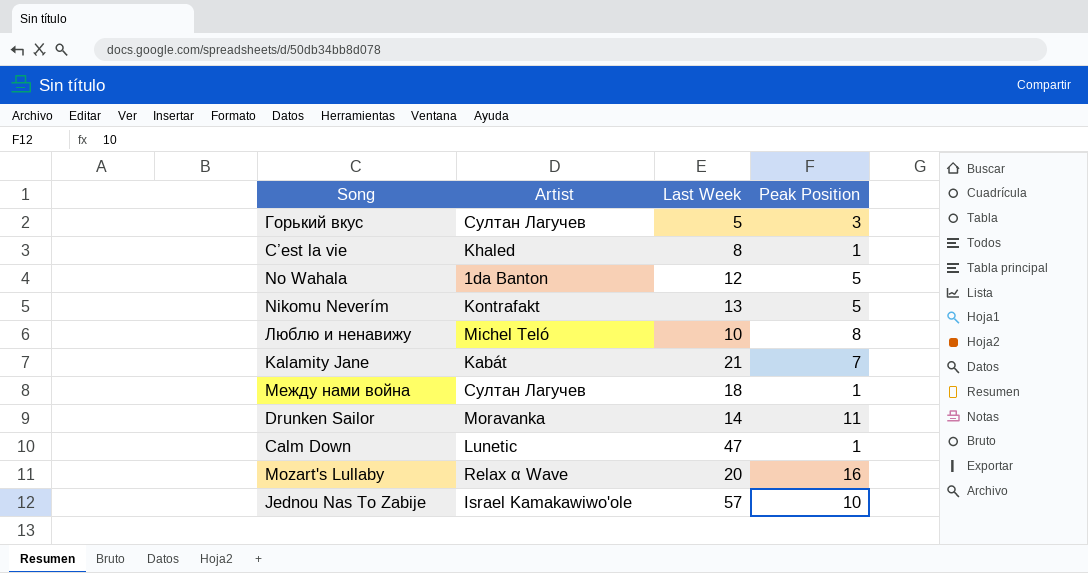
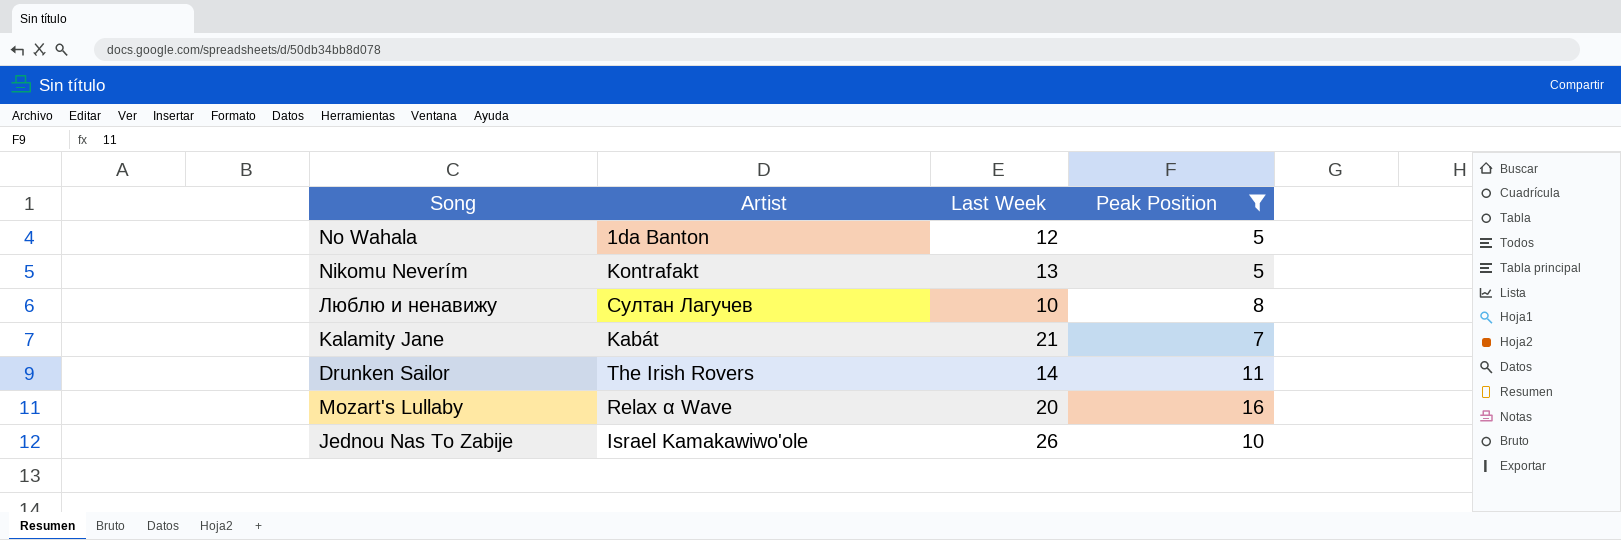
filter: none -> Peak Position >= 5
Люблю и ненавижу | Artist: Michel Teló -> Султан Лагучев
Drunken Sailor | Artist: Moravanka -> The Irish Rovers
Jednou Nas To Zabije | Last Week: 57 -> 26

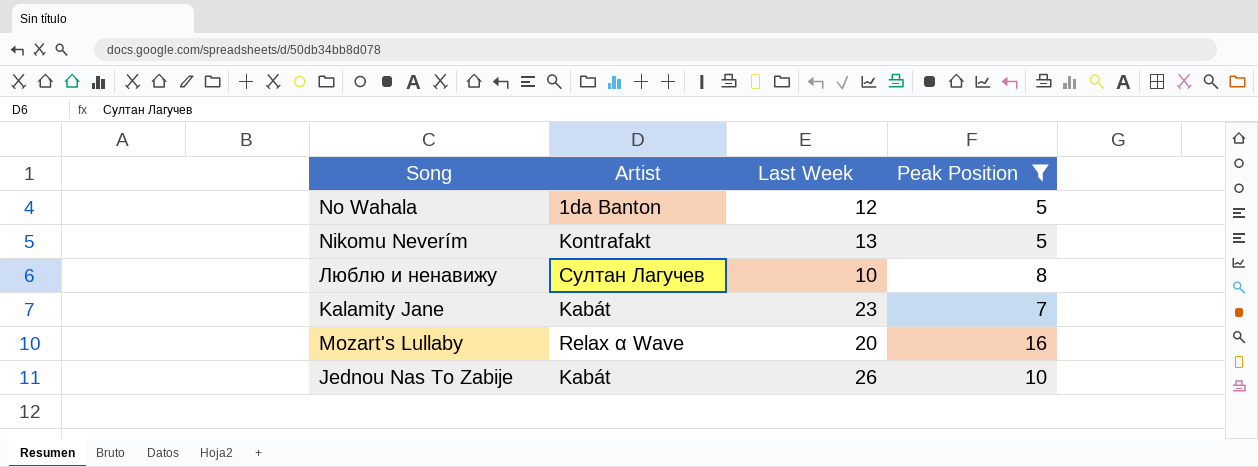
row Drunken Sailor: The Irish Rovers | 14 | 11 -> none
Kalamity Jane | Last Week: 21 -> 23
Jednou Nas To Zabije | Artist: Israel Kamakawiwo'ole -> Kabát

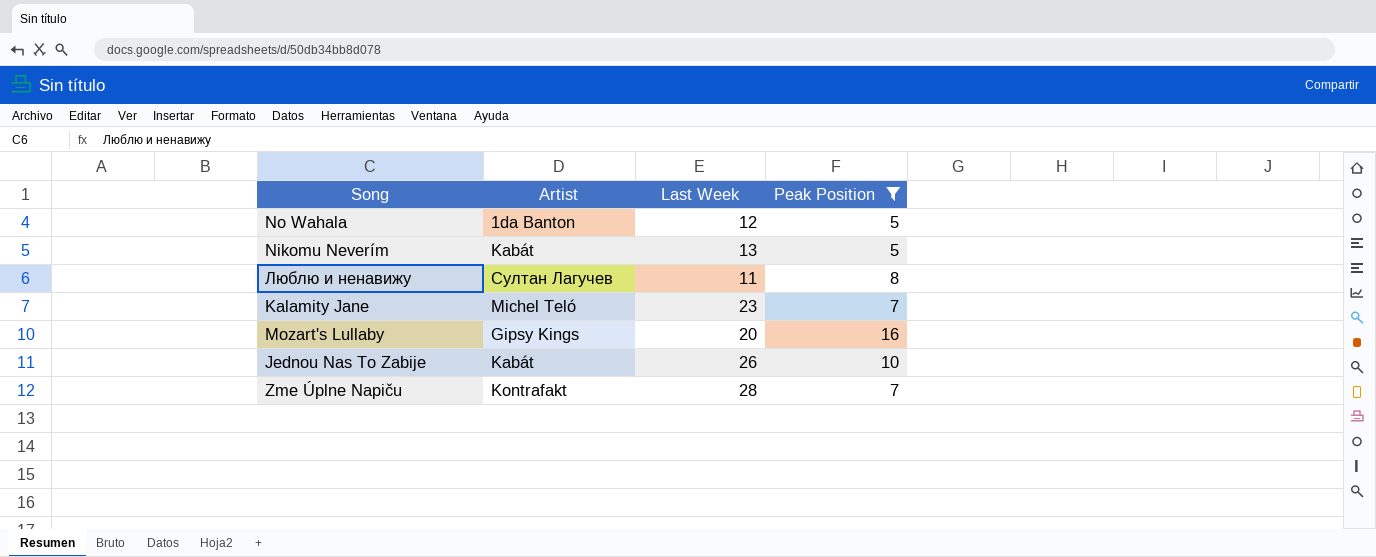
Nikomu Neverím | Artist: Kontrafakt -> Kabát
Люблю и ненавижу | Last Week: 10 -> 11
Kalamity Jane | Artist: Kabát -> Michel Teló
Mozart's Lullaby | Artist: Relax α Wave -> Gipsy Kings
row Zme Úplne Napiču: none -> Kontrafakt | 28 | 7

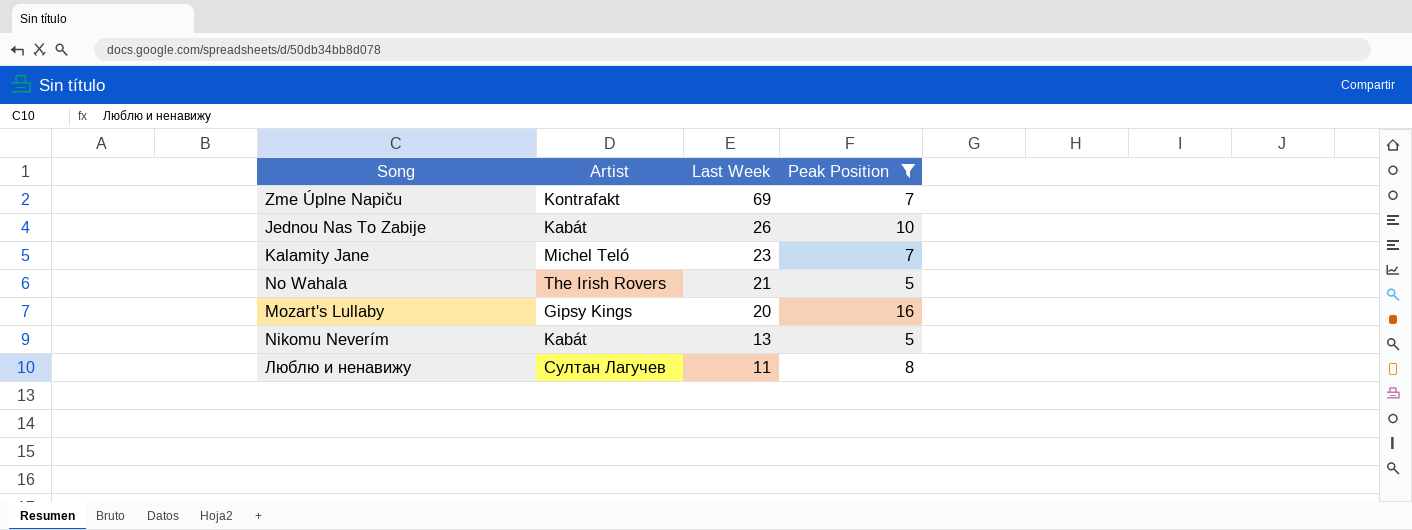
row order: none -> Last Week descending
Zme Úplne Napiču | Last Week: 28 -> 69
No Wahala | Artist: 1da Banton -> The Irish Rovers
No Wahala | Last Week: 12 -> 21

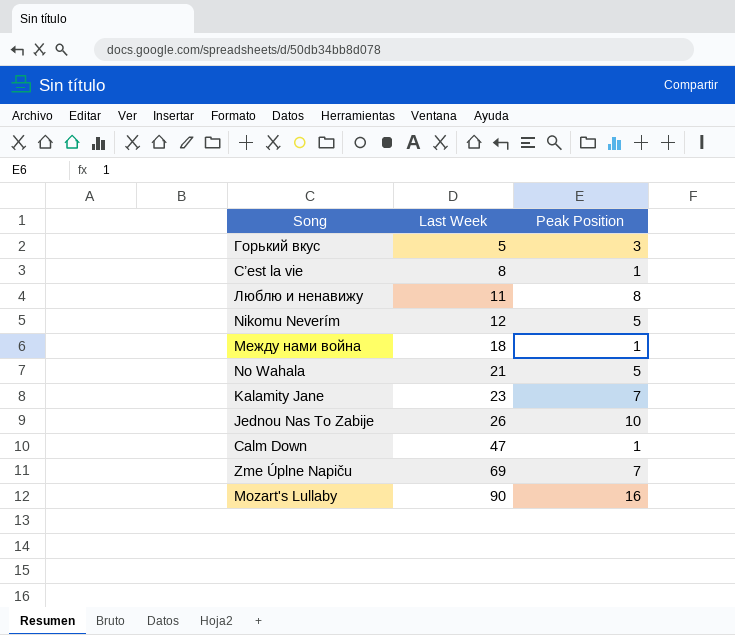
filter: Peak Position >= 5 -> none
row order: Last Week descending -> Last Week ascending
column Artist | position: 2 -> none
Nikomu Neverím | Last Week: 13 -> 12
Mozart's Lullaby | Last Week: 20 -> 90

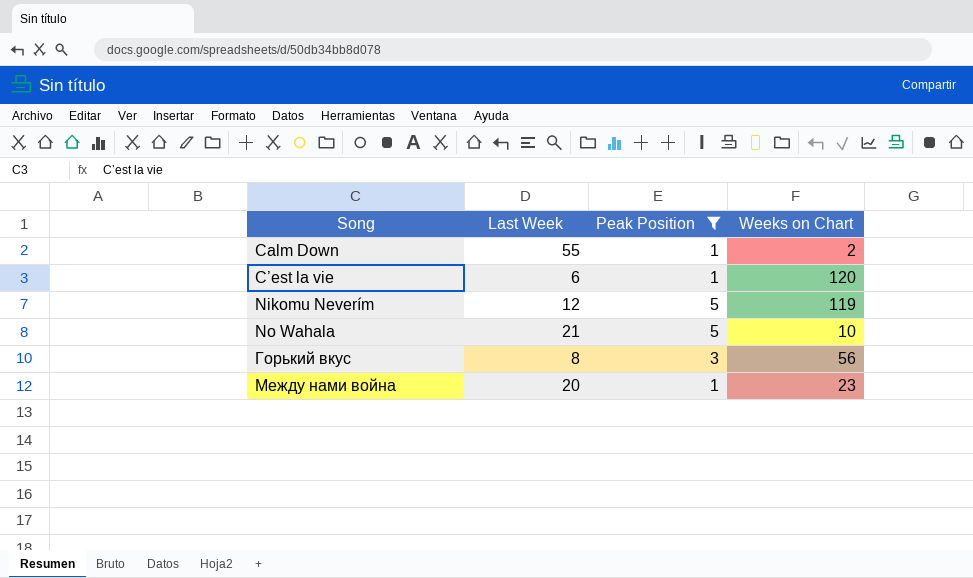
filter: none -> Peak Position <= 5
row order: Last Week ascending -> Song ascending
column Weeks on Chart | position: none -> 4
Calm Down | Last Week: 47 -> 55
C’est la vie | Last Week: 8 -> 6
Горький вкус | Last Week: 5 -> 8
Между нами война | Last Week: 18 -> 20

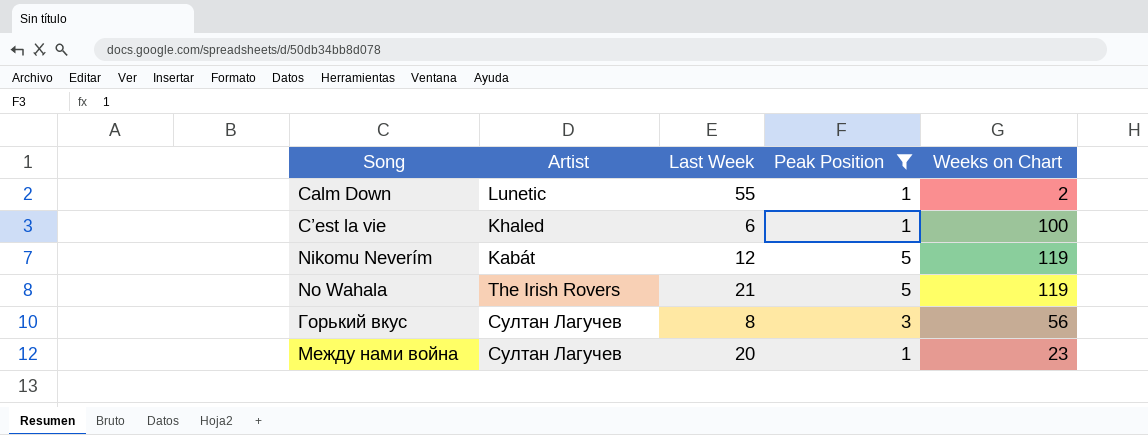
column Artist | position: none -> 2
C’est la vie | Weeks on Chart: 120 -> 100
No Wahala | Weeks on Chart: 10 -> 119

